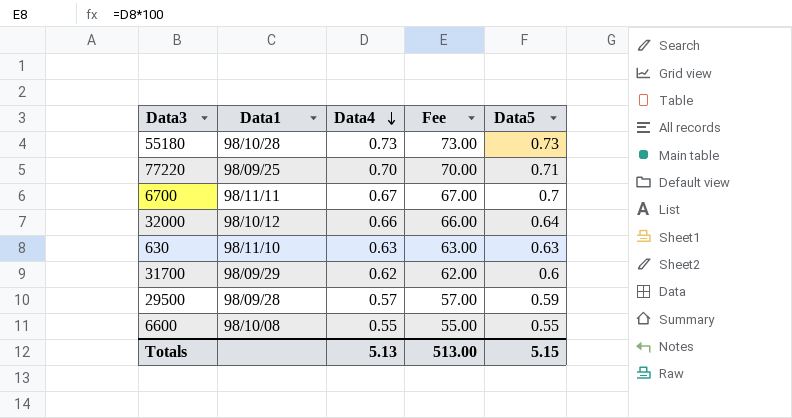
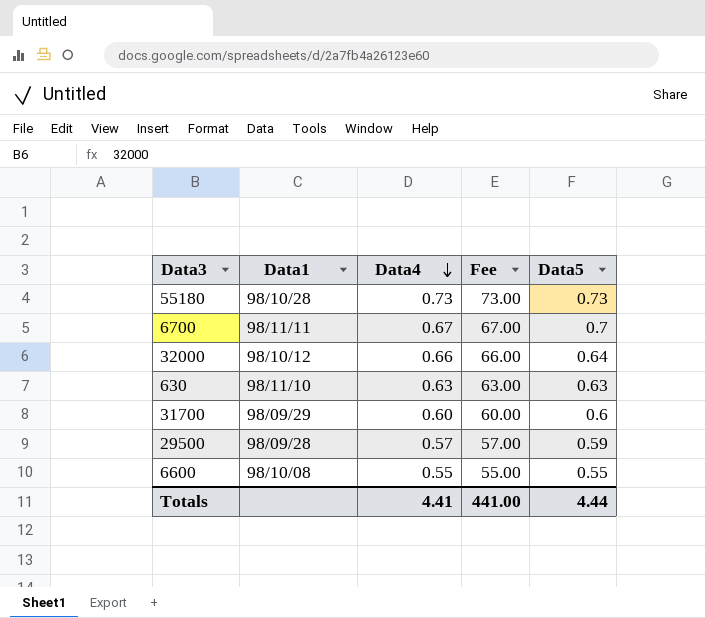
row 77220: 98/09/25 | 0.70 | 70.00 | 0.71 -> none
31700 | Data4: 0.62 -> 0.60
31700 | Fee: 62.00 -> 60.00
Totals | Data4: 5.13 -> 4.41
Totals | Fee: 513.00 -> 441.00
Totals | Data5: 5.15 -> 4.44

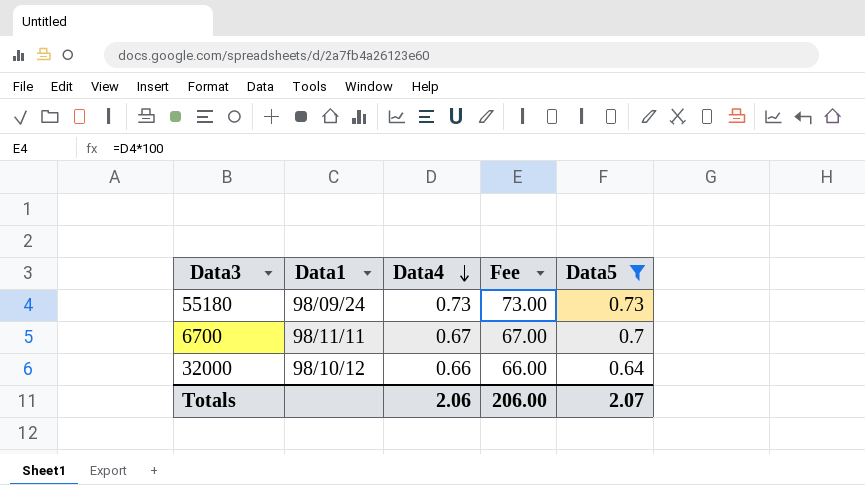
filter: none -> Data5 >= 0.64
55180 | Data1: 98/10/28 -> 98/09/24
Totals | Data4: 4.41 -> 2.06
Totals | Fee: 441.00 -> 206.00
Totals | Data5: 4.44 -> 2.07

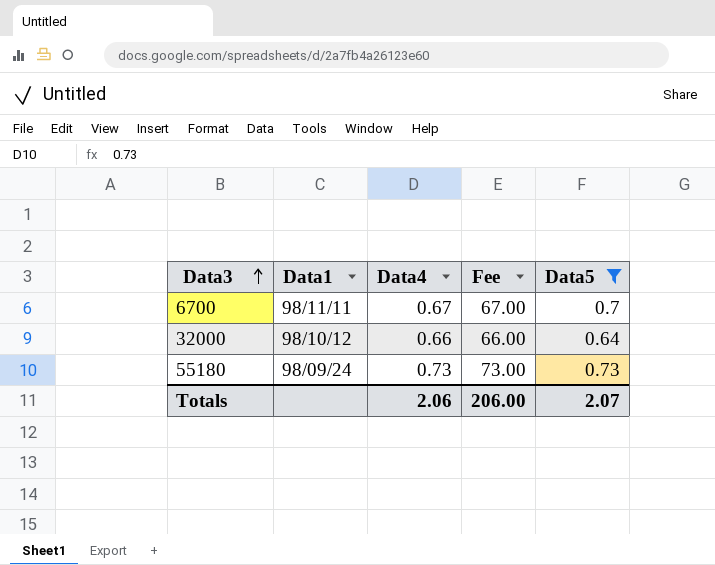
row order: Data4 descending -> Data3 ascending

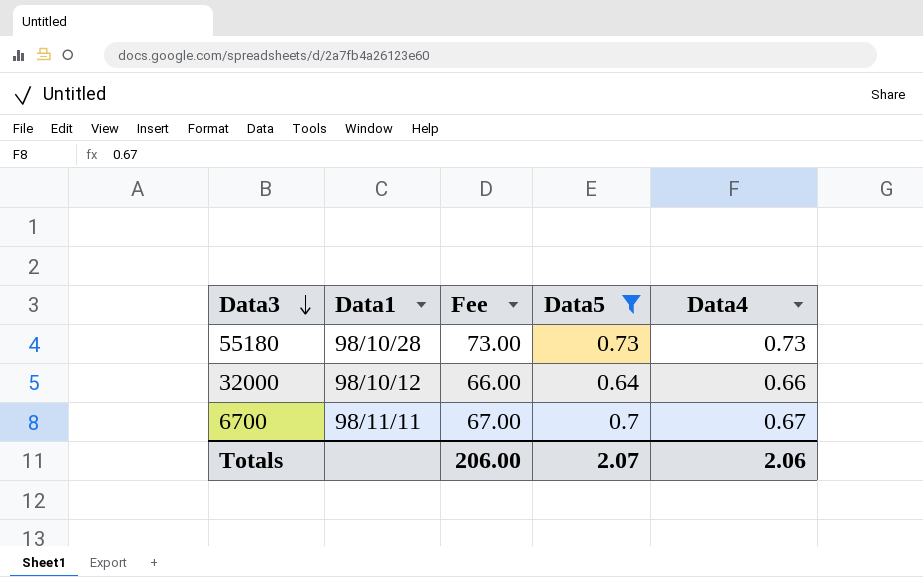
row order: Data3 ascending -> Data3 descending
column Data4 | position: 3 -> 5
55180 | Data1: 98/09/24 -> 98/10/28

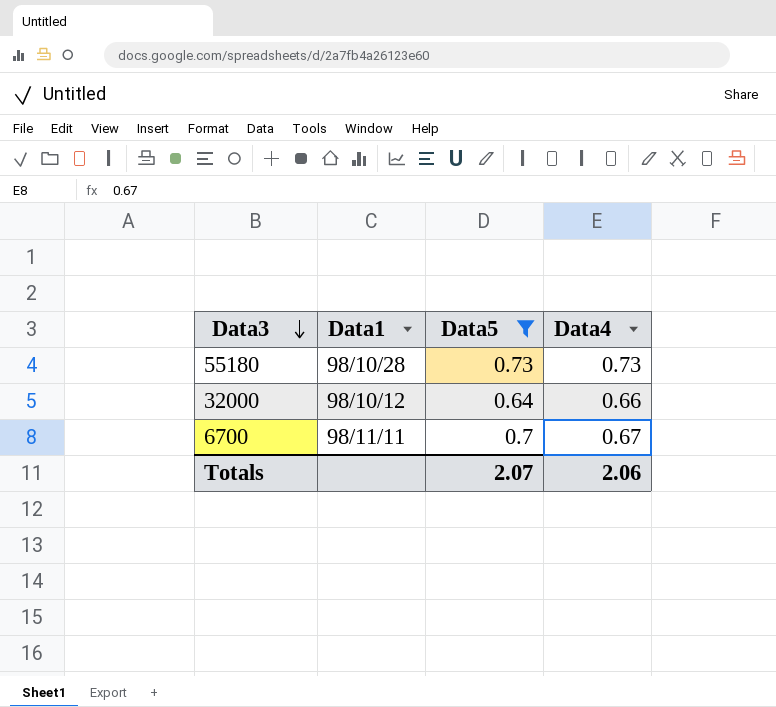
column Fee | formula: [Data4] * 100 -> none

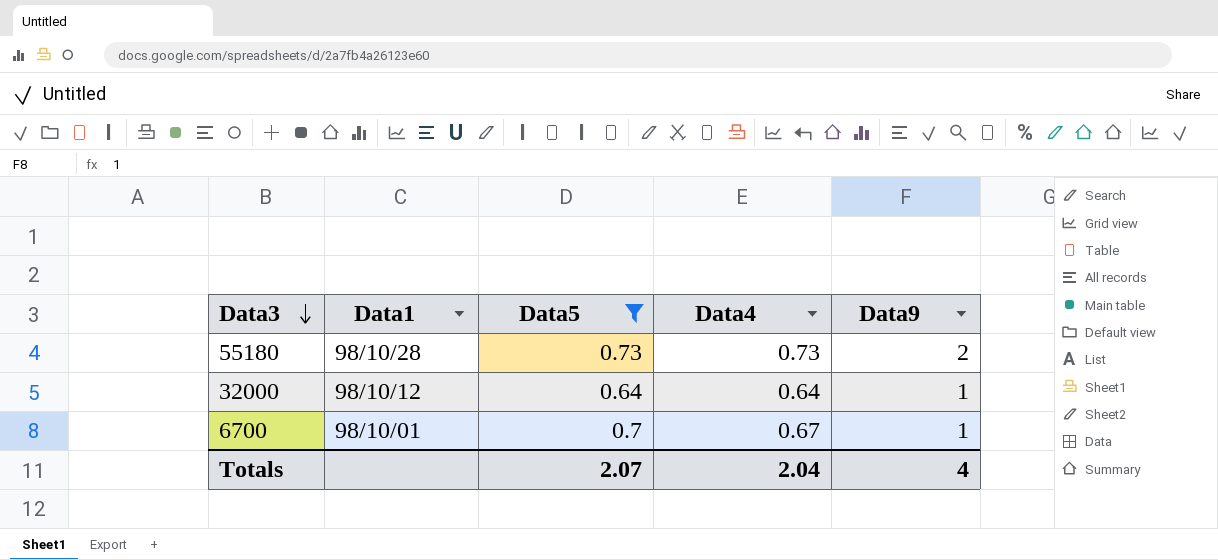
column Data9 | position: none -> 5
32000 | Data4: 0.66 -> 0.64
6700 | Data1: 98/11/11 -> 98/10/01
Totals | Data4: 2.06 -> 2.04

